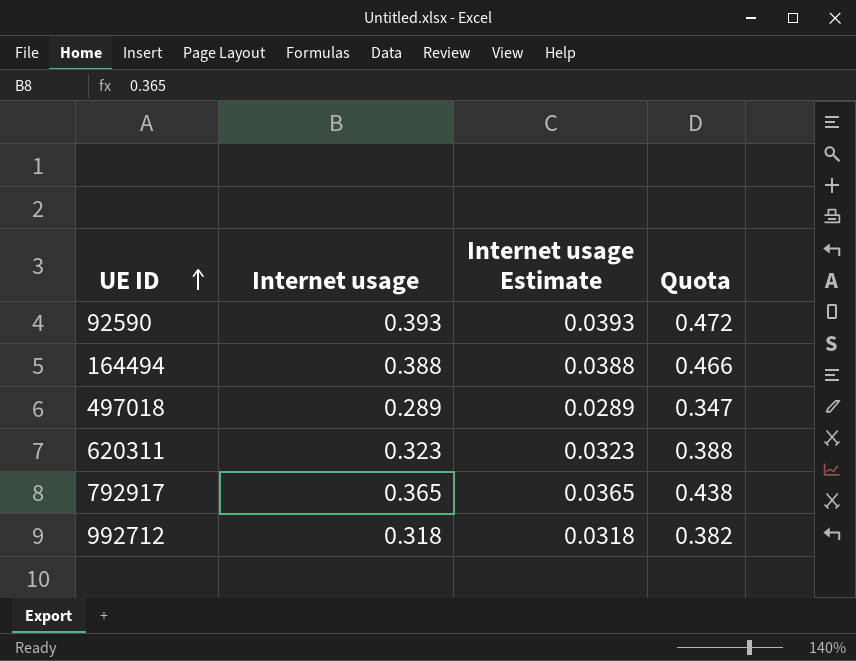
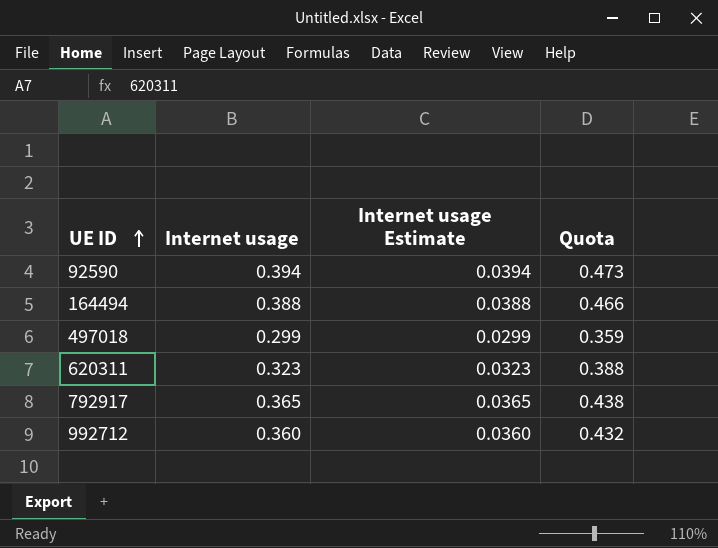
92590 | Internet usage: 0.393 -> 0.394
92590 | Internet usage Estimate: 0.0393 -> 0.0394
92590 | Quota: 0.472 -> 0.473
497018 | Internet usage: 0.289 -> 0.299
497018 | Internet usage Estimate: 0.0289 -> 0.0299
497018 | Quota: 0.347 -> 0.359
992712 | Internet usage: 0.318 -> 0.360
992712 | Internet usage Estimate: 0.0318 -> 0.0360
992712 | Quota: 0.382 -> 0.432

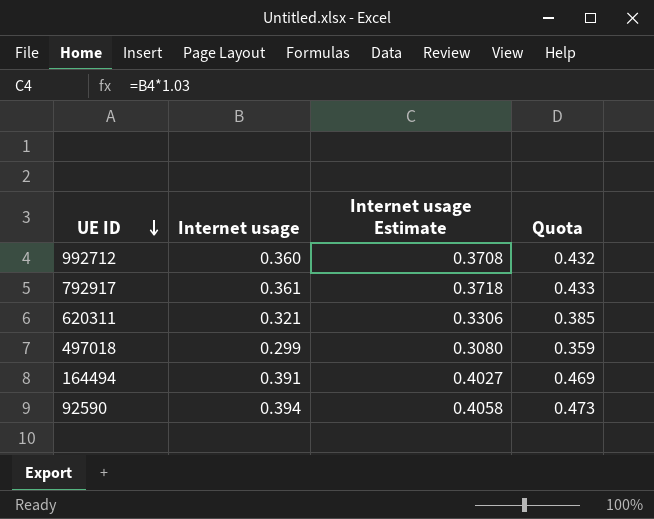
row order: UE ID ascending -> UE ID descending
column Internet usage Estimate | formula: [Internet usage] * 0.1 -> [Internet usage] * 1.03
792917 | Internet usage: 0.365 -> 0.361
792917 | Quota: 0.438 -> 0.433
620311 | Internet usage: 0.323 -> 0.321
620311 | Quota: 0.388 -> 0.385
164494 | Internet usage: 0.388 -> 0.391
164494 | Quota: 0.466 -> 0.469

